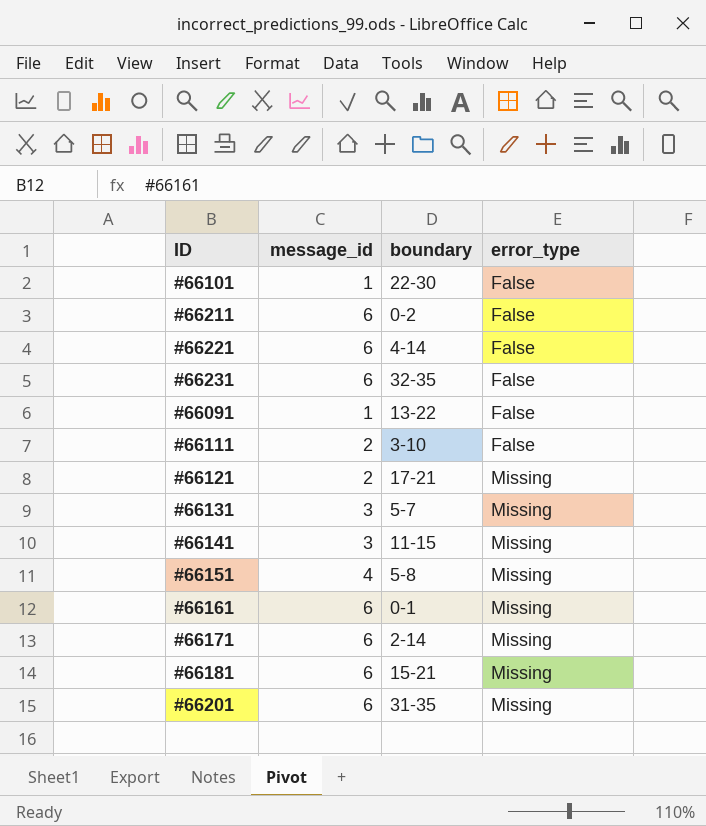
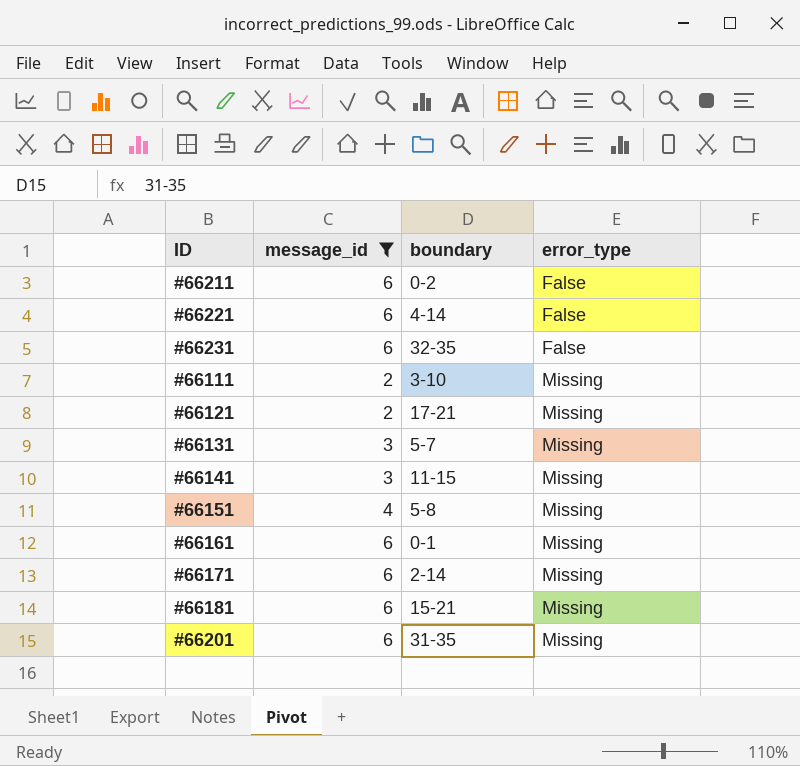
filter: none -> message_id != 1
#66111 | error_type: False -> Missing

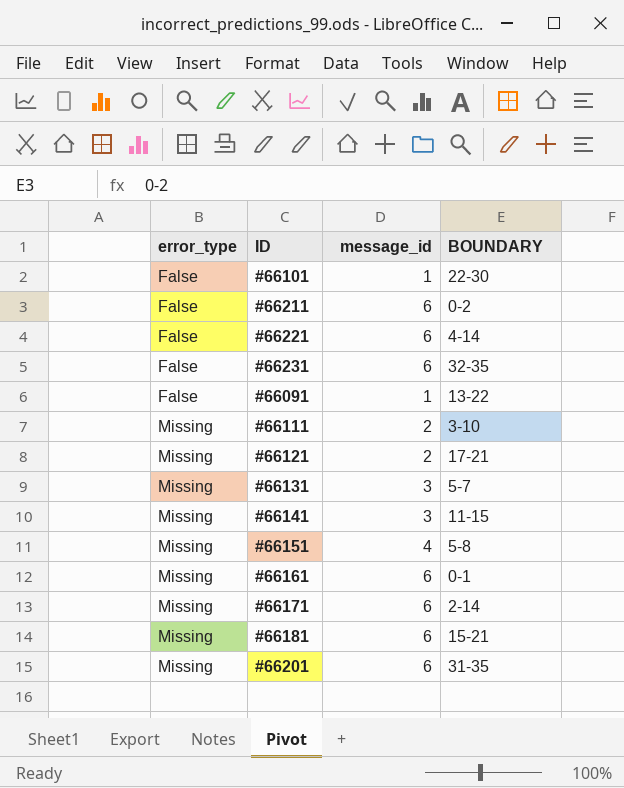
filter: message_id != 1 -> none
column error_type | position: 4 -> 1
column name: boundary -> BOUNDARY

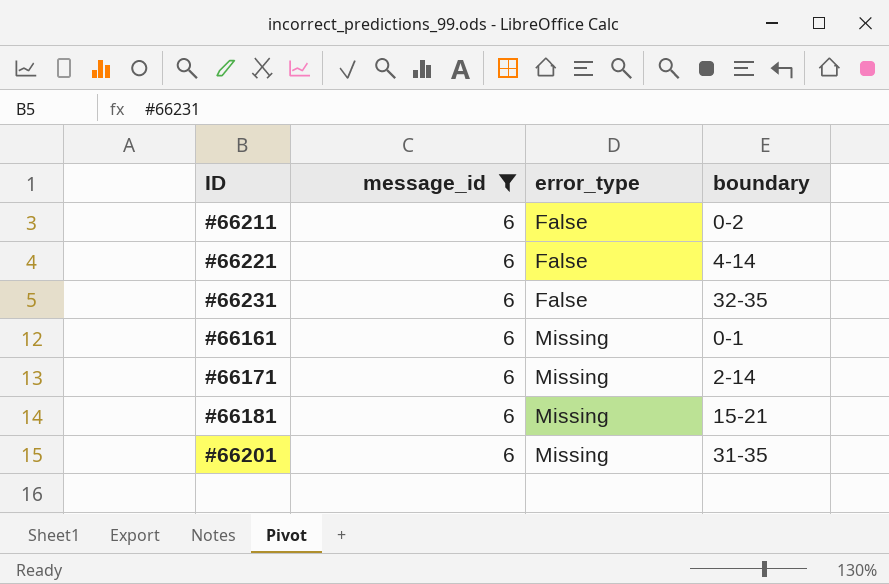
filter: none -> message_id = 6
column error_type | position: 1 -> 3
column name: BOUNDARY -> boundary

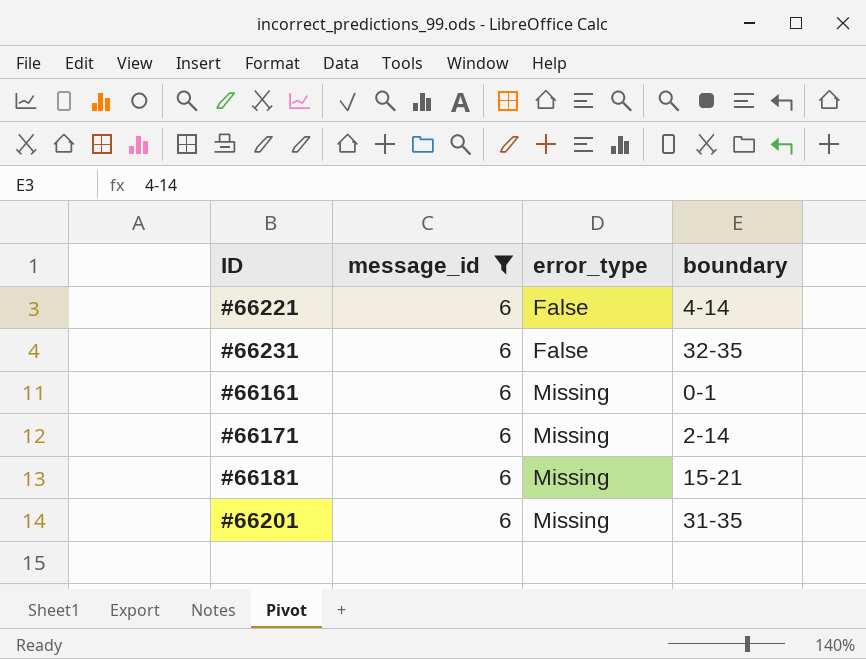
row #66211: 6 | False | 0-2 -> none

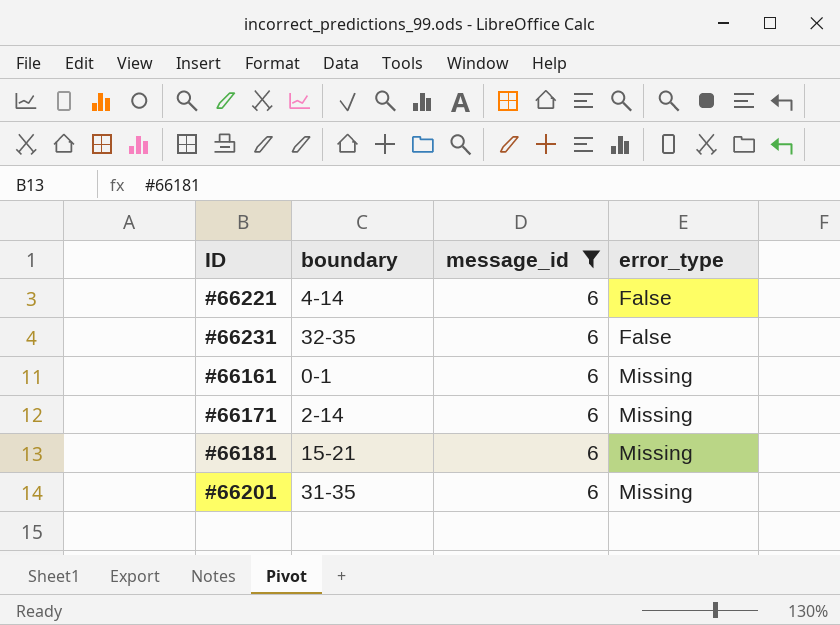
column boundary | position: 4 -> 2

